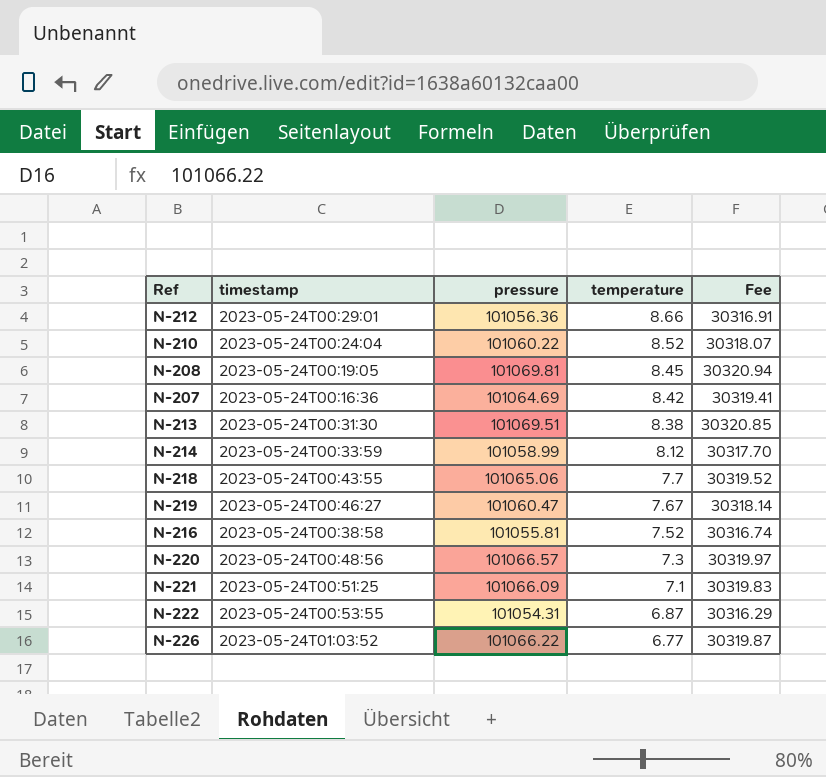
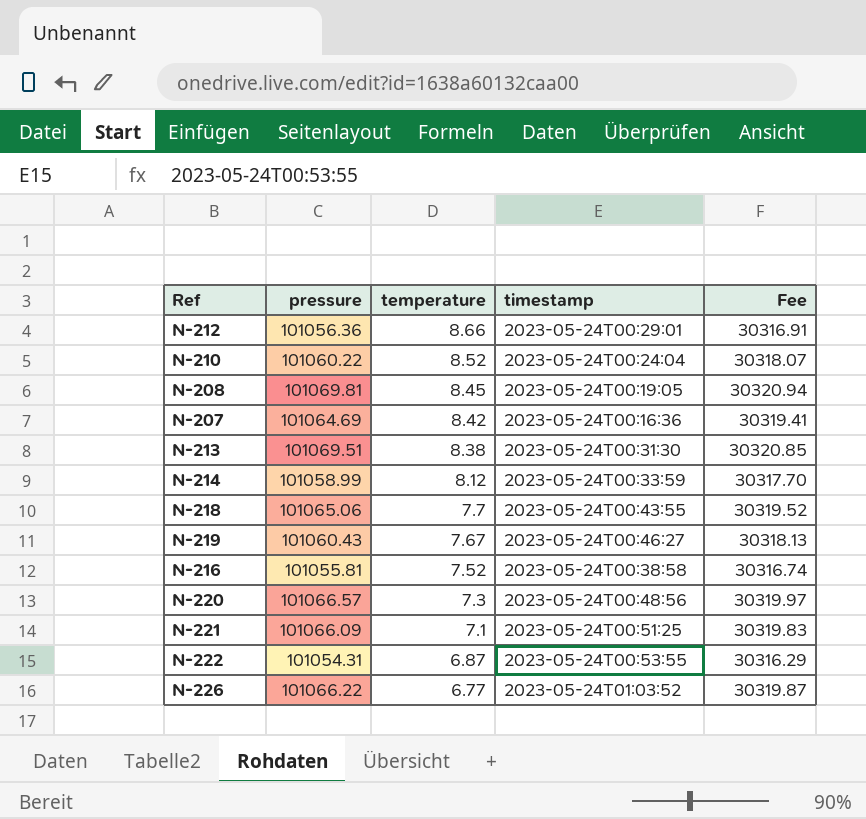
column timestamp | position: 2 -> 4
N-219 | pressure: 101060.47 -> 101060.43
N-219 | Fee: 30318.14 -> 30318.13

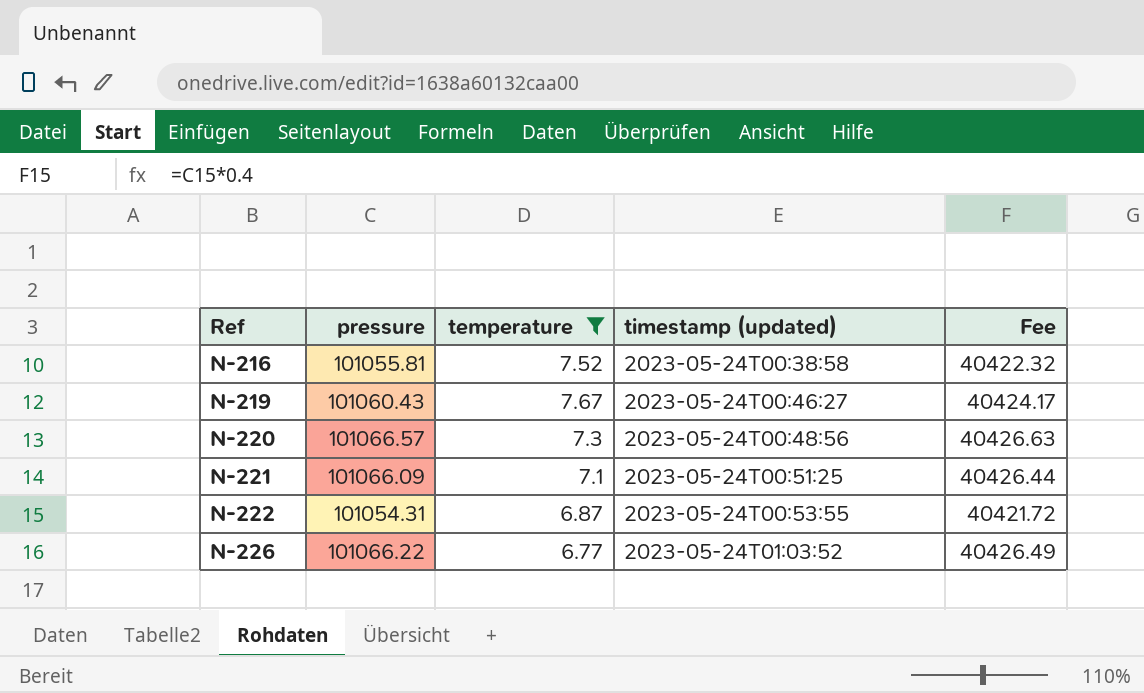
filter: none -> temperature <= 7.67
row order: temperature descending -> Ref ascending
column name: timestamp -> timestamp (updated)
column Fee | formula: [pressure] * 0.3 -> [pressure] * 0.4

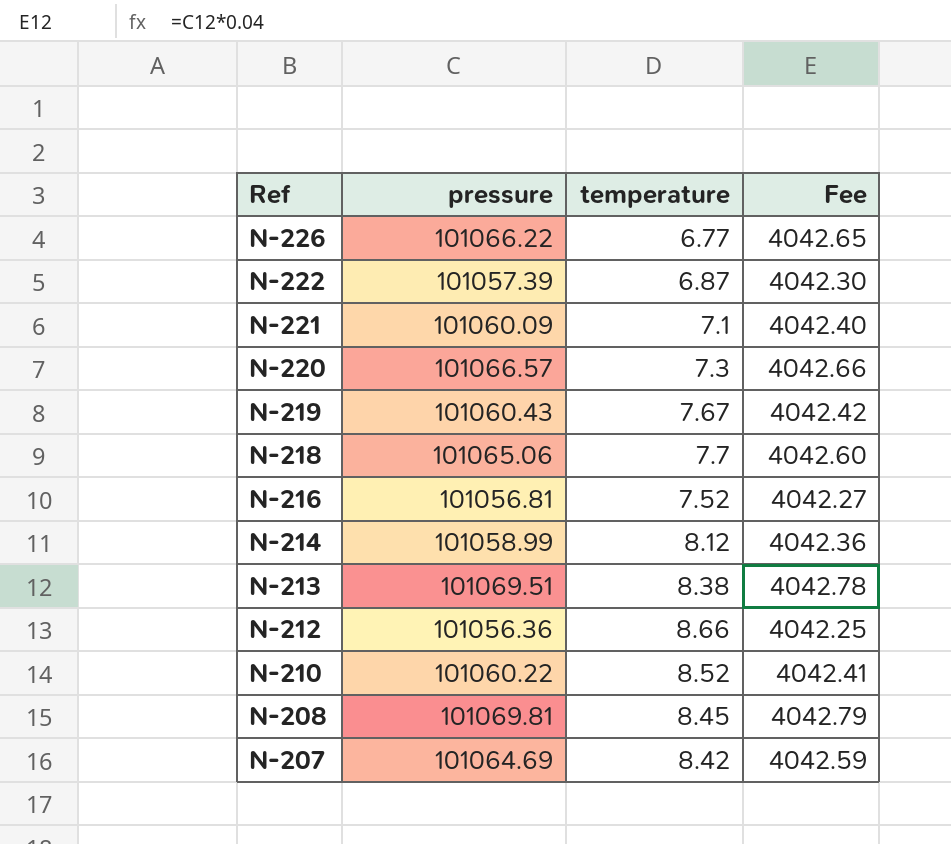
filter: temperature <= 7.67 -> none
row order: Ref ascending -> Ref descending
column timestamp (updated) | position: 4 -> none
column Fee | formula: [pressure] * 0.4 -> [pressure] * 0.04
N-222 | pressure: 101054.31 -> 101057.39
N-221 | pressure: 101066.09 -> 101060.09
N-216 | pressure: 101055.81 -> 101056.81

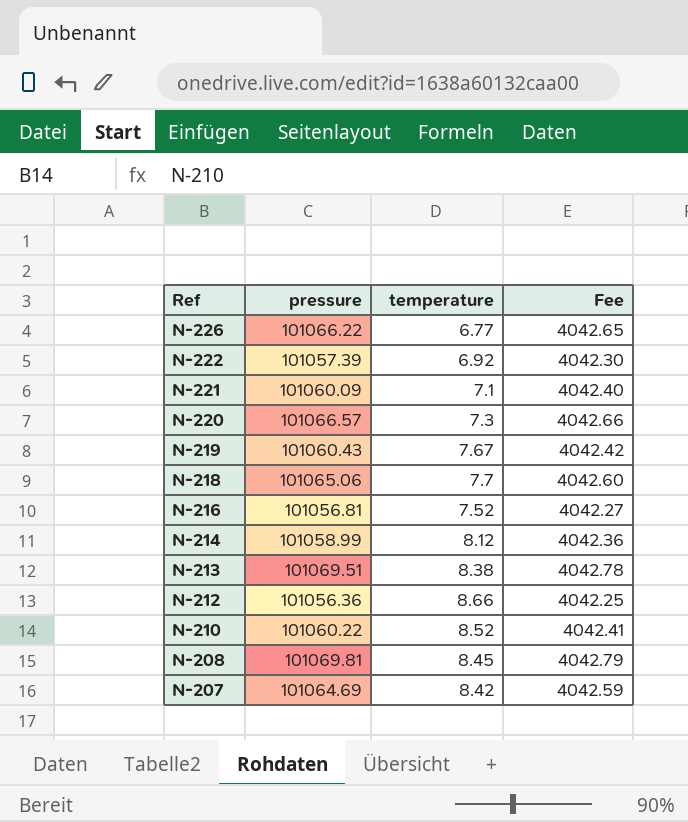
N-222 | temperature: 6.87 -> 6.92

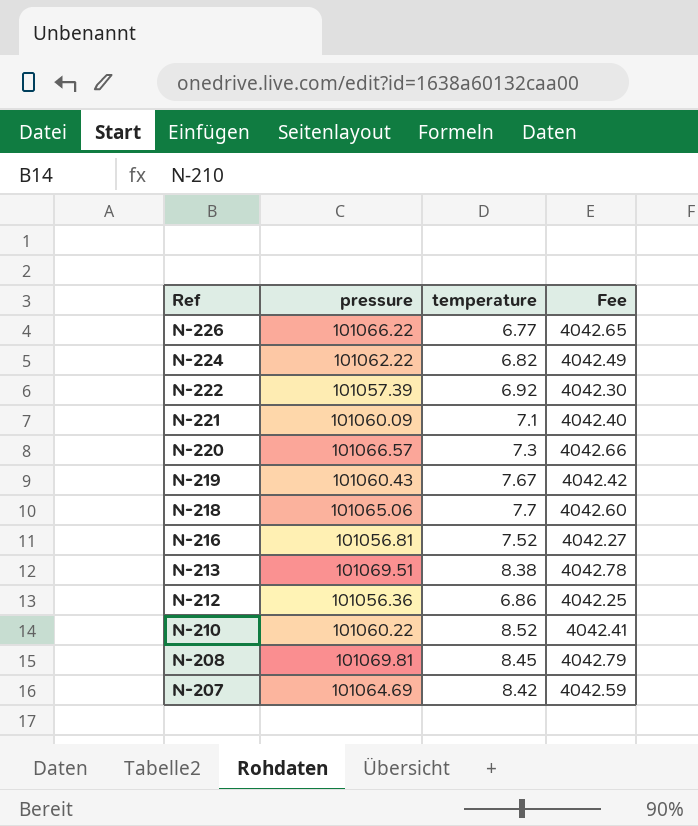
row N-214: 101058.99 | 8.12 | 4042.36 -> none
row N-224: none -> 101062.22 | 6.82 | 4042.49
N-212 | temperature: 8.66 -> 6.86

